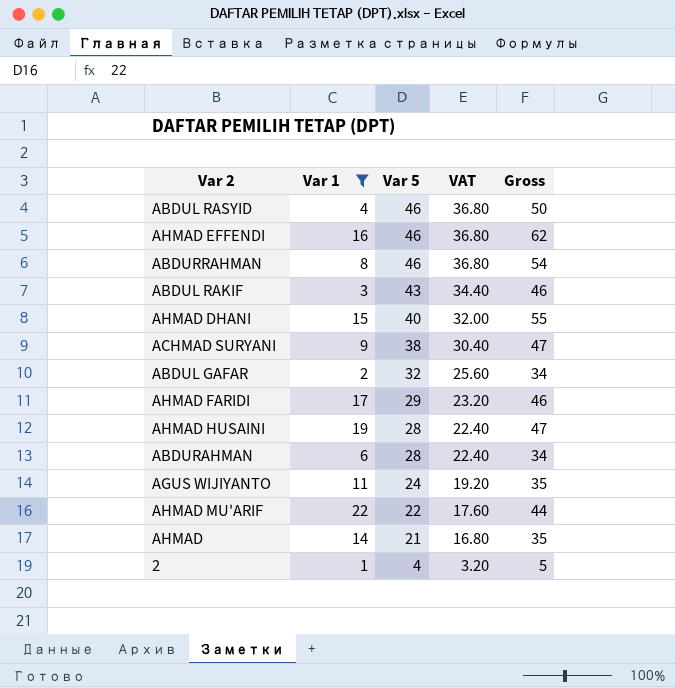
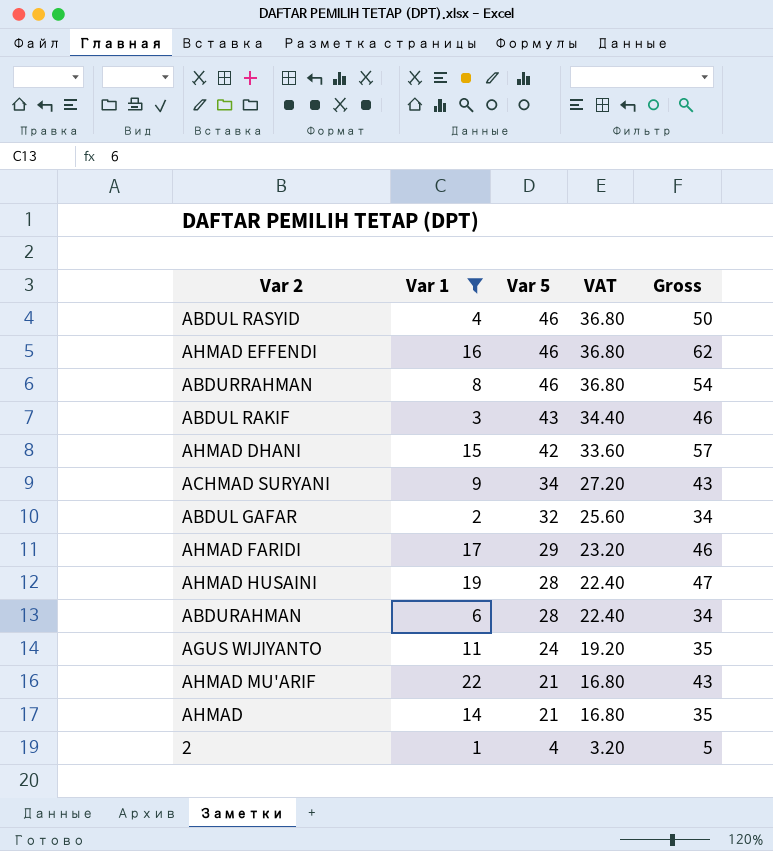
AHMAD DHANI | Var 5: 40 -> 42
AHMAD DHANI | VAT: 32.00 -> 33.60
AHMAD DHANI | Gross: 55 -> 57
ACHMAD SURYANI | Var 5: 38 -> 34
ACHMAD SURYANI | VAT: 30.40 -> 27.20
ACHMAD SURYANI | Gross: 47 -> 43
AHMAD MU'ARIF | Var 5: 22 -> 21
AHMAD MU'ARIF | VAT: 17.60 -> 16.80
AHMAD MU'ARIF | Gross: 44 -> 43

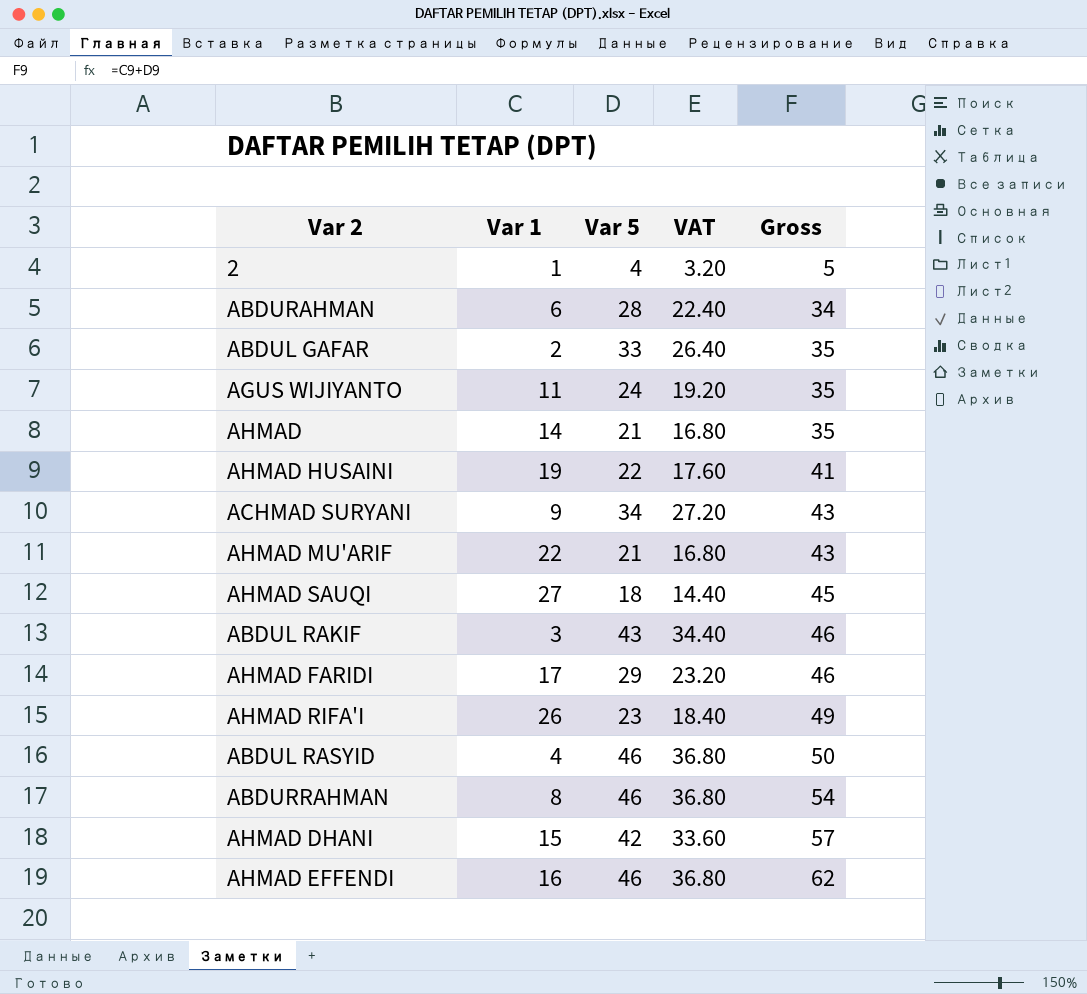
filter: Var 1 <= 22 -> none
row order: Var 5 descending -> Gross ascending
ABDUL GAFAR | Var 5: 32 -> 33
ABDUL GAFAR | VAT: 25.60 -> 26.40
ABDUL GAFAR | Gross: 34 -> 35
AHMAD HUSAINI | Var 5: 28 -> 22
AHMAD HUSAINI | VAT: 22.40 -> 17.60
AHMAD HUSAINI | Gross: 47 -> 41

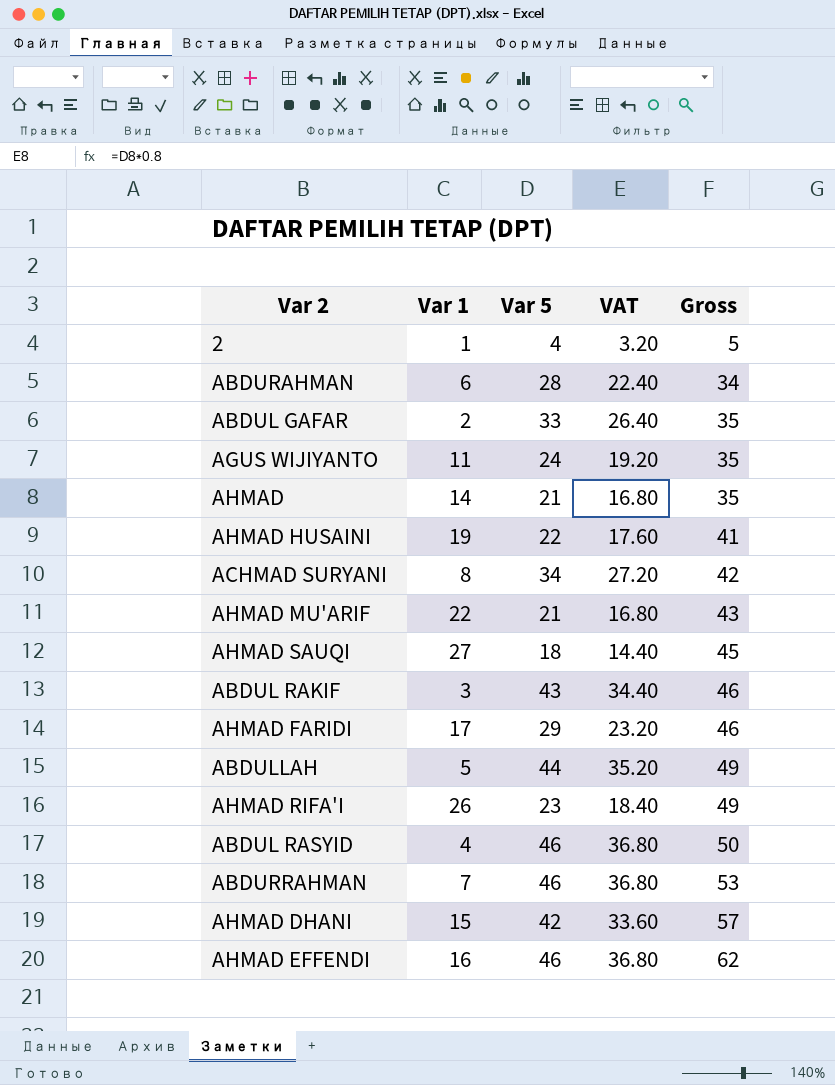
ACHMAD SURYANI | Var 1: 9 -> 8
ACHMAD SURYANI | Gross: 43 -> 42
row ABDULLAH: none -> 5 | 44 | 35.20 | 49
ABDURRAHMAN | Var 1: 8 -> 7
ABDURRAHMAN | Gross: 54 -> 53

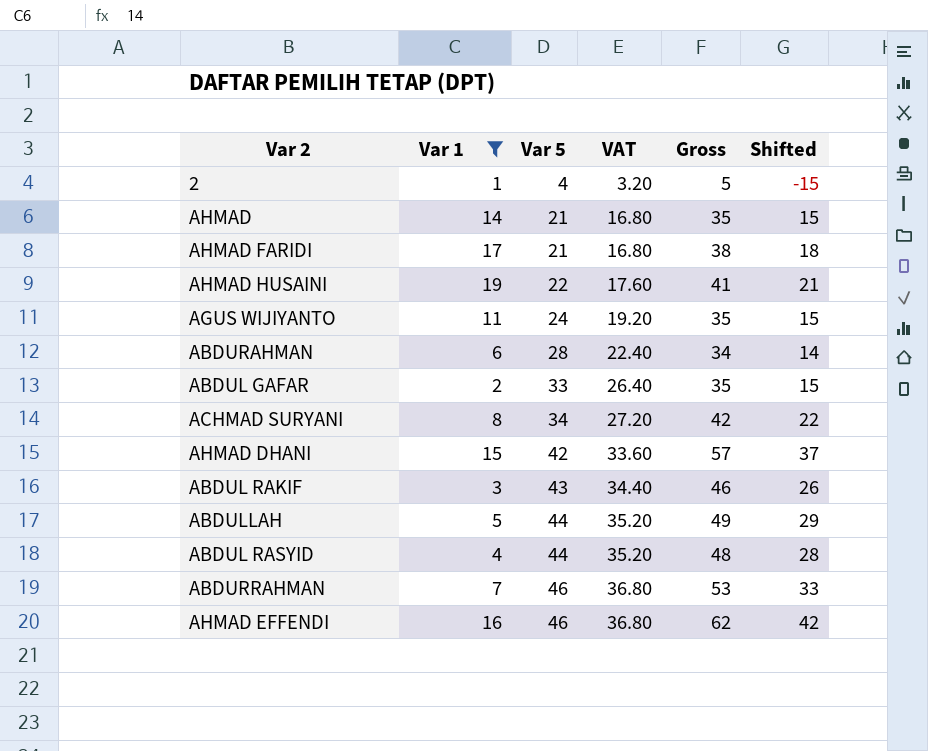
filter: none -> Var 1 <= 19
row order: Gross ascending -> Var 5 ascending
column Shifted | formula: none -> [Gross] - 20
AHMAD FARIDI | Var 5: 29 -> 21
AHMAD FARIDI | VAT: 23.20 -> 16.80
AHMAD FARIDI | Gross: 46 -> 38
ABDUL RASYID | Var 5: 46 -> 44
ABDUL RASYID | VAT: 36.80 -> 35.20
ABDUL RASYID | Gross: 50 -> 48

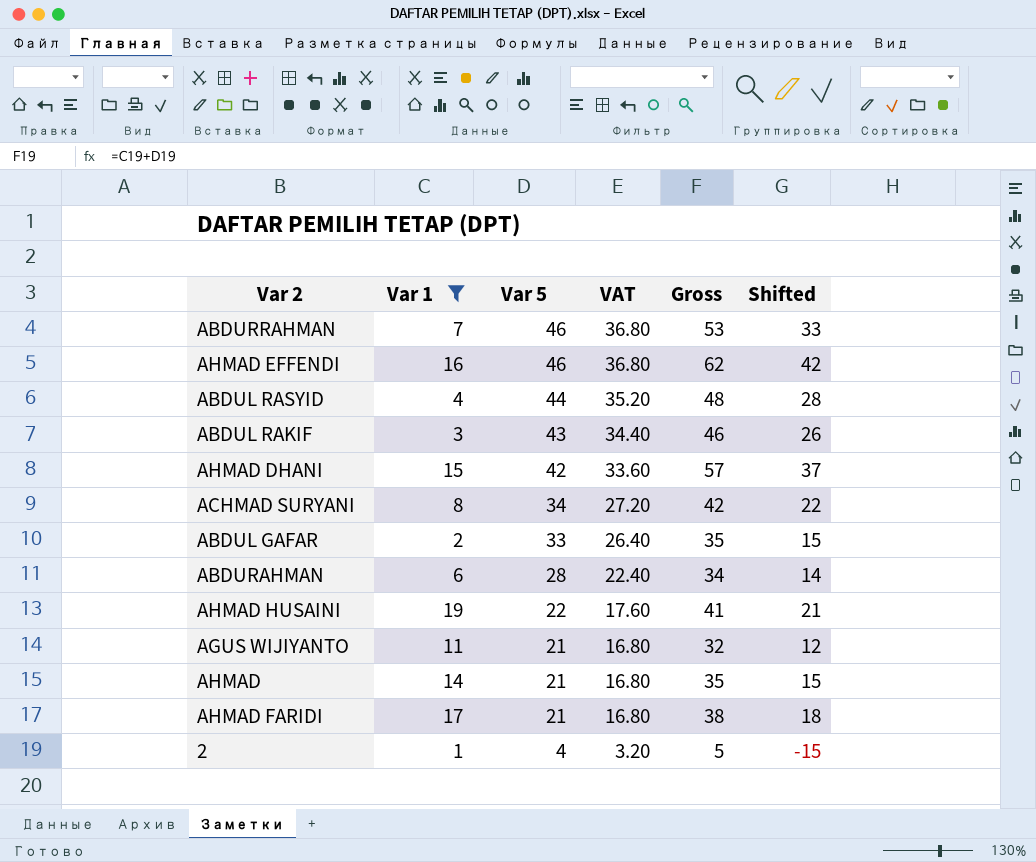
row order: Var 5 ascending -> Var 5 descending
row ABDULLAH: 5 | 44 | 35.20 | 49 | 29 -> none
AGUS WIJIYANTO | Var 5: 24 -> 21
AGUS WIJIYANTO | VAT: 19.20 -> 16.80
AGUS WIJIYANTO | Gross: 35 -> 32
AGUS WIJIYANTO | Shifted: 15 -> 12

